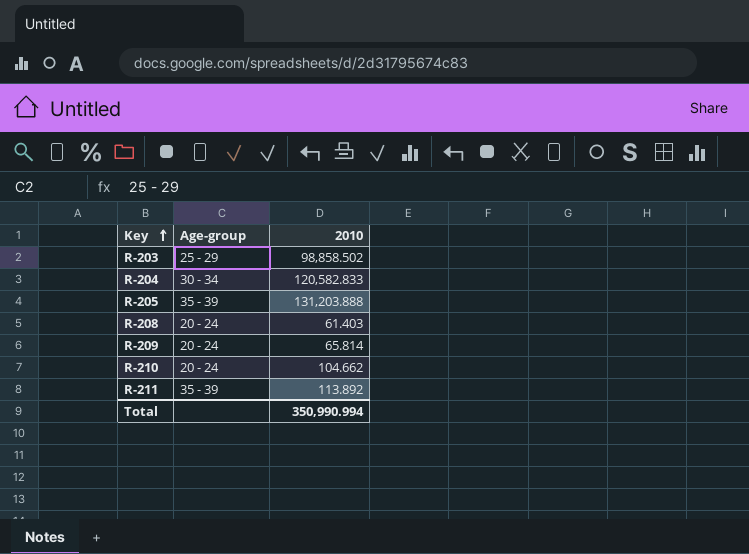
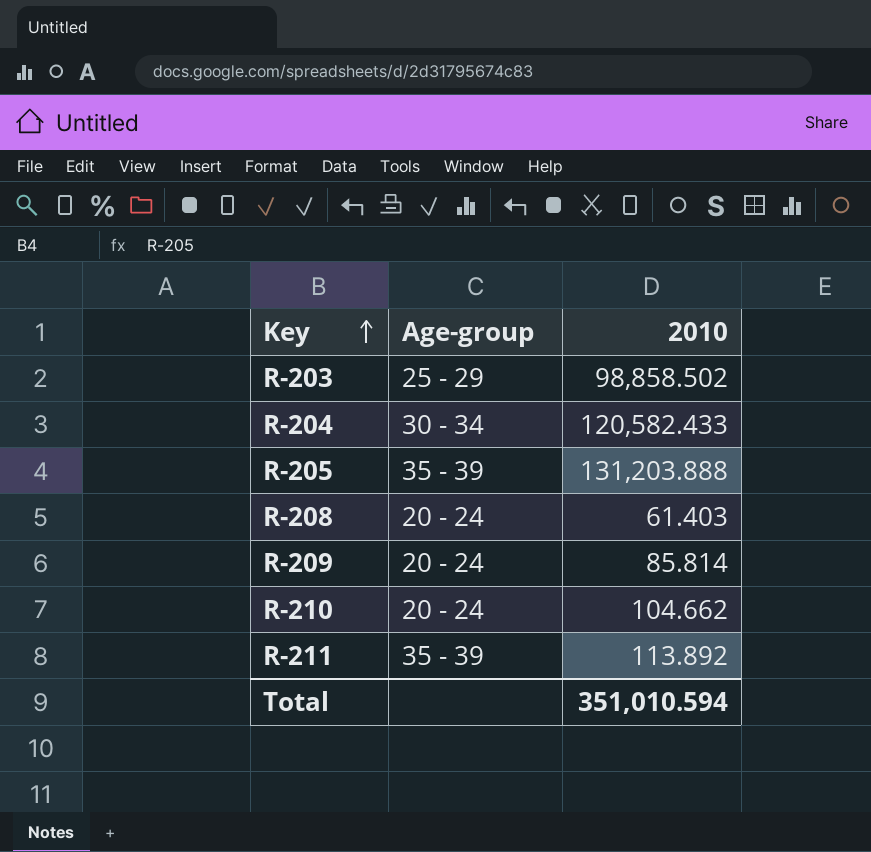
R-204 | 2010: 120,582.833 -> 120,582.433
R-209 | 2010: 65.814 -> 85.814
Total | 2010: 350,990.994 -> 351,010.594

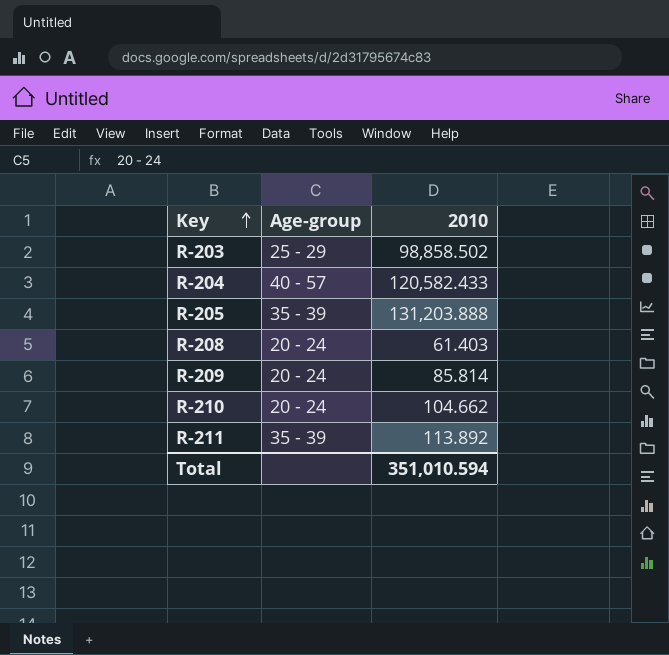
R-204 | Age-group: 30 - 34 -> 40 - 57

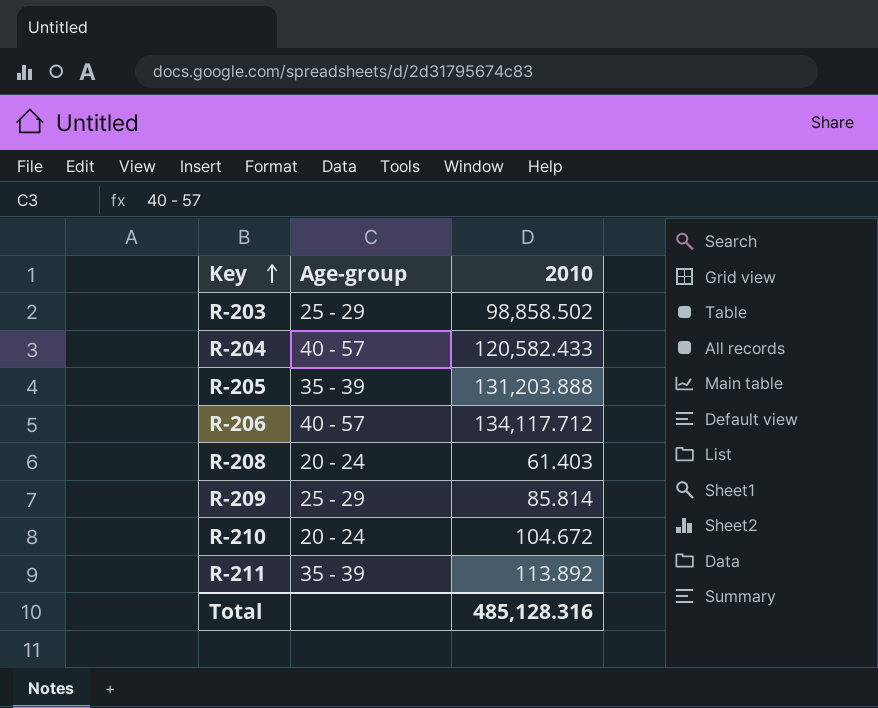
row R-206: none -> 40 - 57 | 134,117.712
R-209 | Age-group: 20 - 24 -> 25 - 29
R-210 | 2010: 104.662 -> 104.672
Total | 2010: 351,010.594 -> 485,128.316

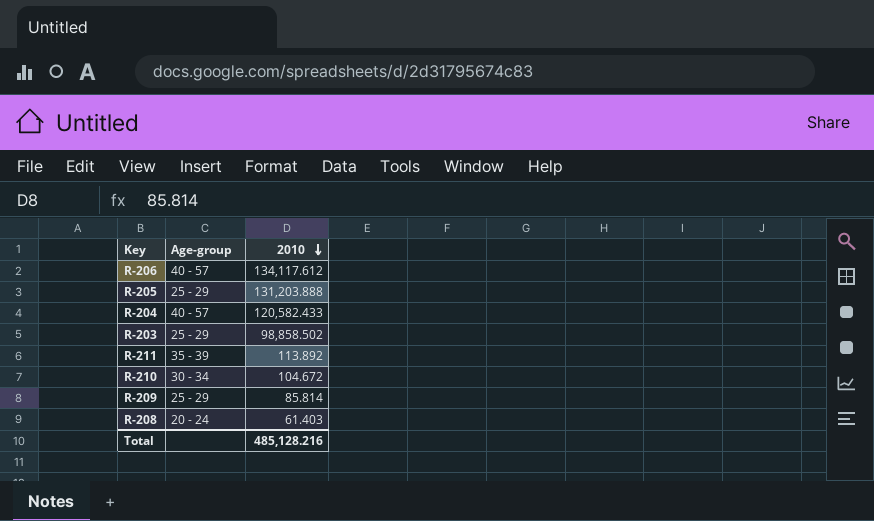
row order: Key ascending -> 2010 descending
R-206 | 2010: 134,117.712 -> 134,117.612
R-205 | Age-group: 35 - 39 -> 25 - 29
R-210 | Age-group: 20 - 24 -> 30 - 34
Total | 2010: 485,128.316 -> 485,128.216

